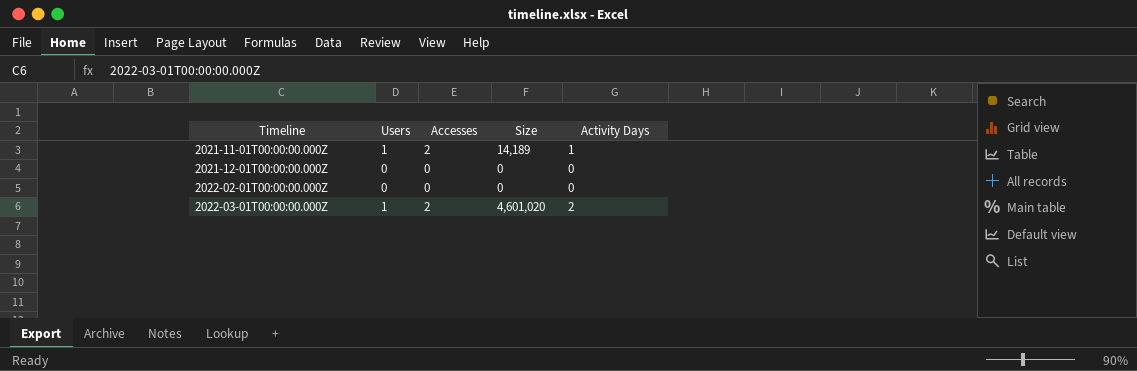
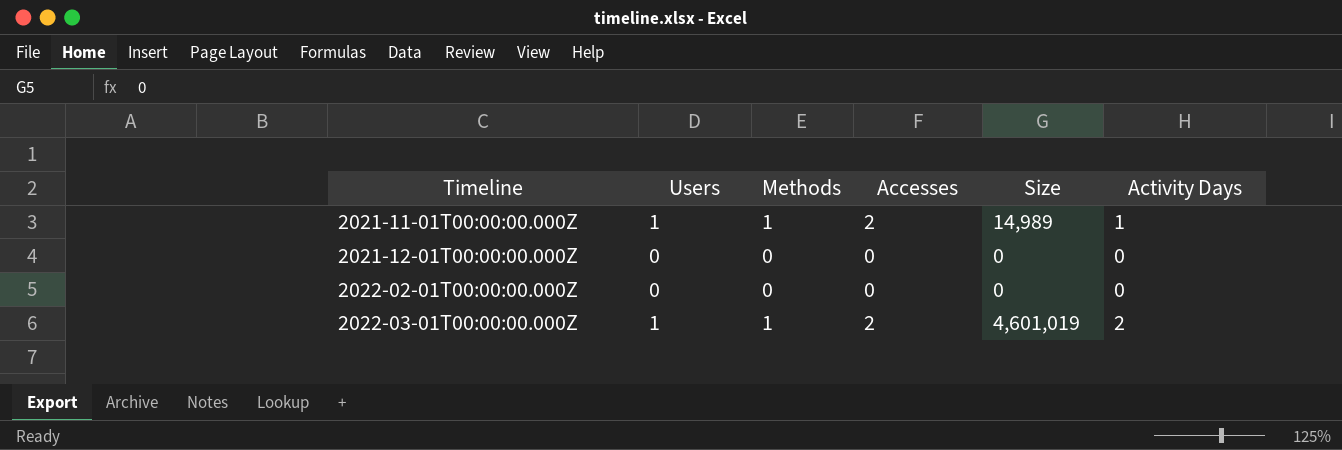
column Methods | position: none -> 3
2021-11-01T00:00:00.000Z | Size: 14,189 -> 14,989
2022-03-01T00:00:00.000Z | Size: 4,601,020 -> 4,601,019

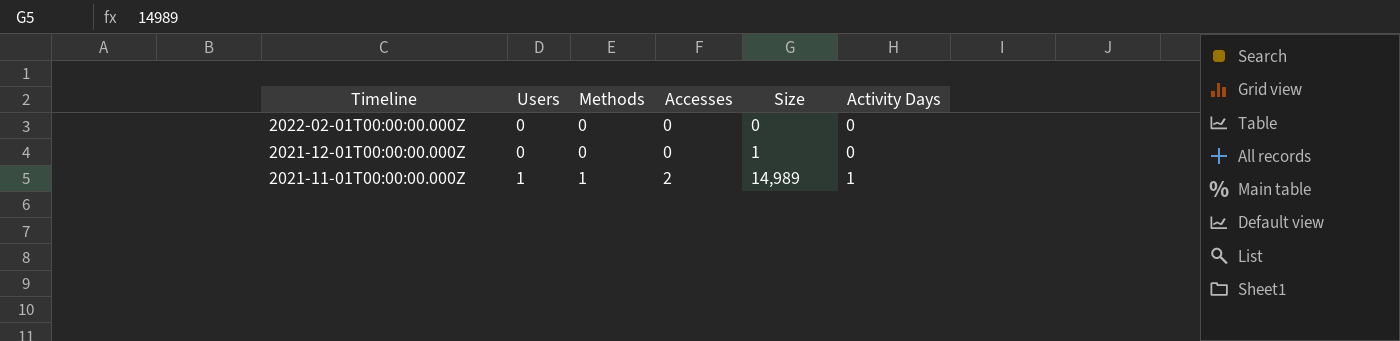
row order: Timeline ascending -> Timeline descending
row 2022-03-01T00:00:00.000Z: 1 | 1 | 2 | 4,601,019 | 2 -> none
2021-12-01T00:00:00.000Z | Size: 0 -> 1

